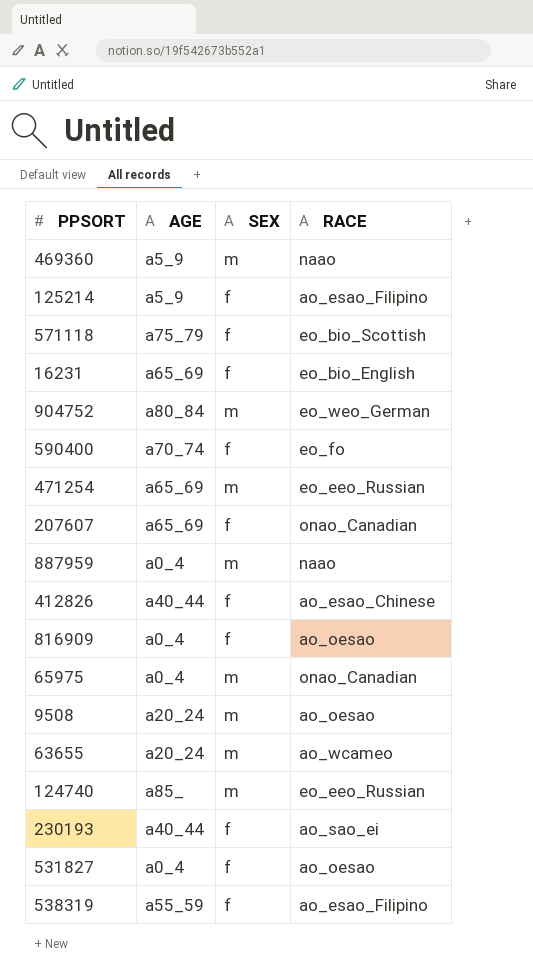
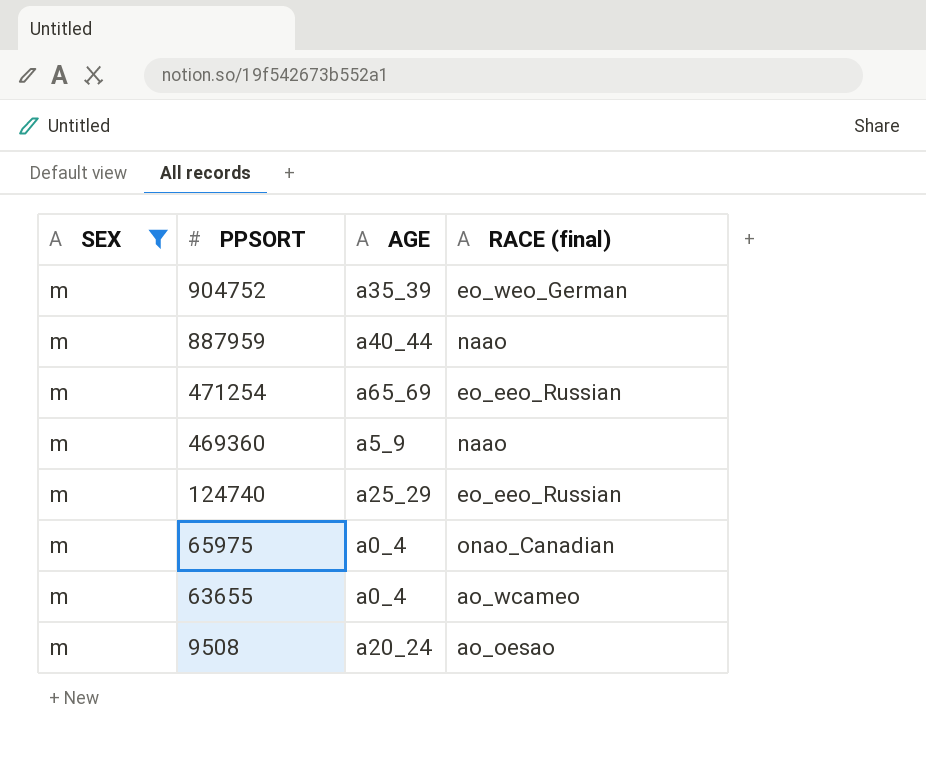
filter: none -> SEX = m
row order: none -> PPSORT descending
column SEX | position: 3 -> 1
column name: RACE -> RACE (final)
904752 | AGE: a80_84 -> a35_39
887959 | AGE: a0_4 -> a40_44
124740 | AGE: a85_ -> a25_29
63655 | AGE: a20_24 -> a0_4

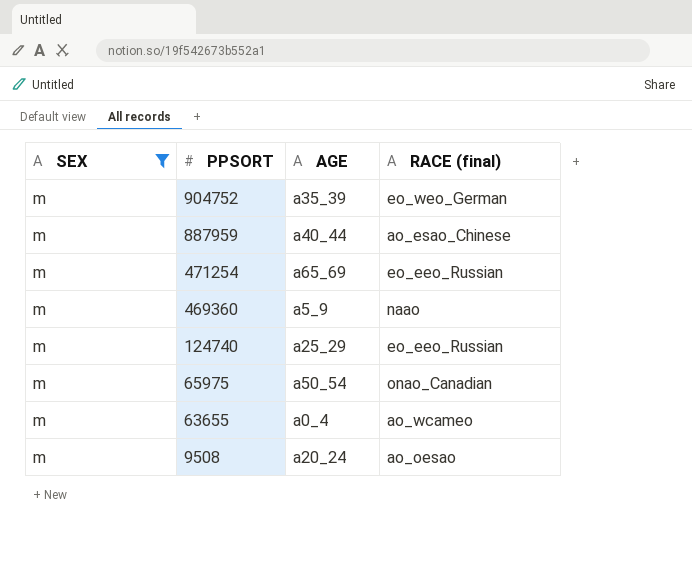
887959 | RACE (final): naao -> ao_esao_Chinese
65975 | AGE: a0_4 -> a50_54

